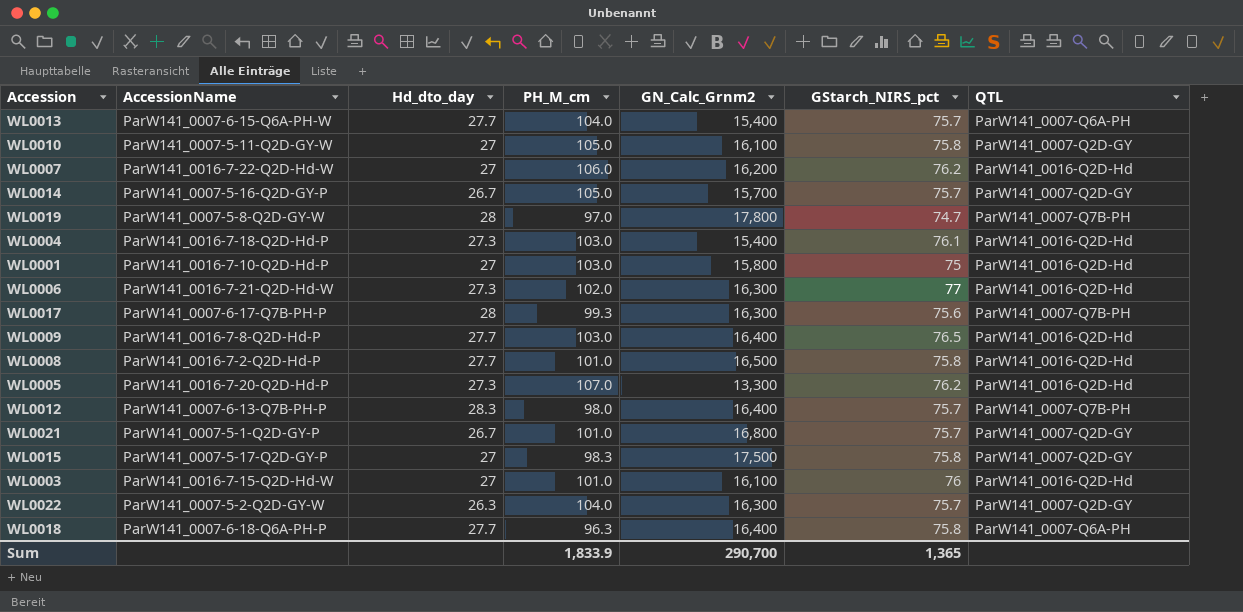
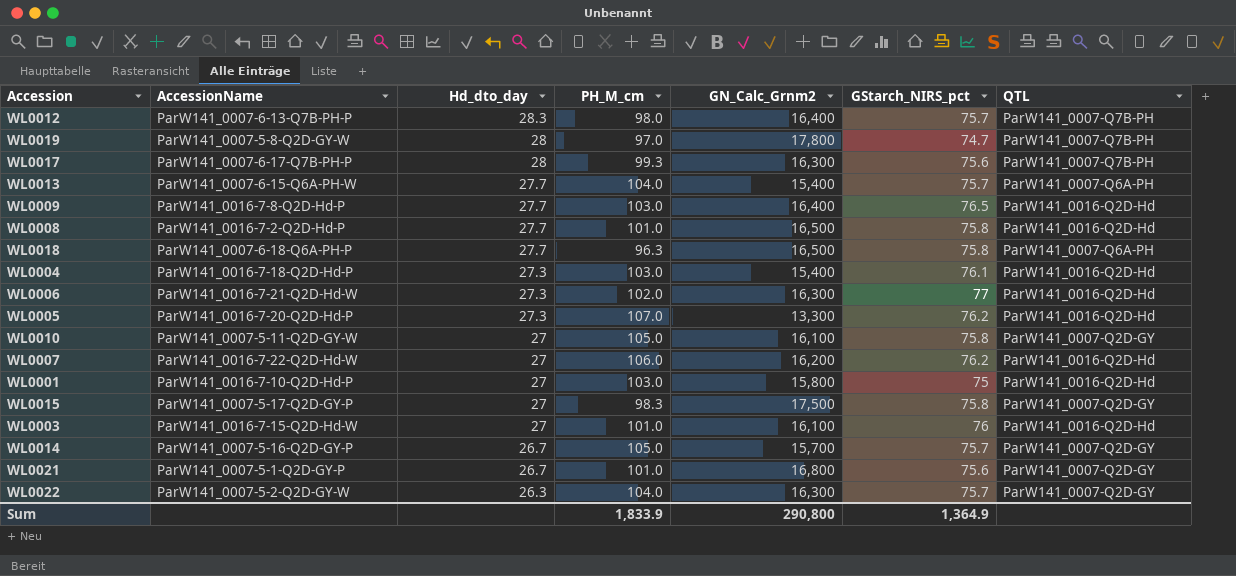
row order: none -> Hd_dto_day descending
WL0018 | GN_Calc_Grnm2: 16,400 -> 16,500
WL0021 | GStarch_NIRS_pct: 75.7 -> 75.6
Sum | GN_Calc_Grnm2: 290,700 -> 290,800
Sum | GStarch_NIRS_pct: 1,365 -> 1,364.9

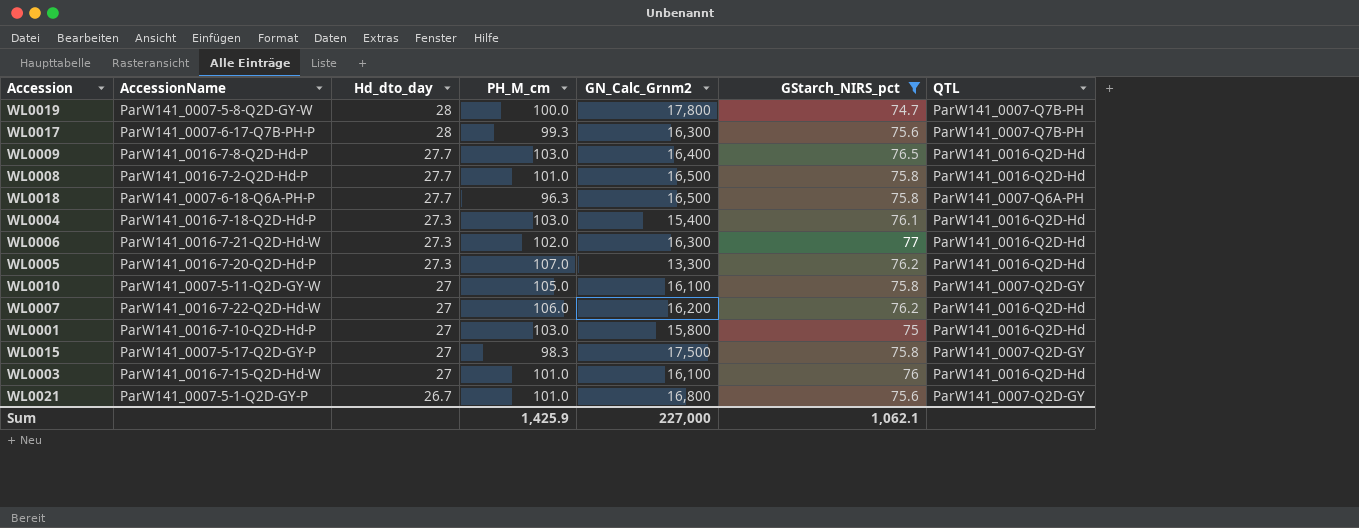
filter: none -> GStarch_NIRS_pct != 75.7
WL0019 | PH_M_cm: 97.0 -> 100.0
Sum | PH_M_cm: 1,833.9 -> 1,425.9
Sum | GN_Calc_Grnm2: 290,800 -> 227,000
Sum | GStarch_NIRS_pct: 1,364.9 -> 1,062.1

